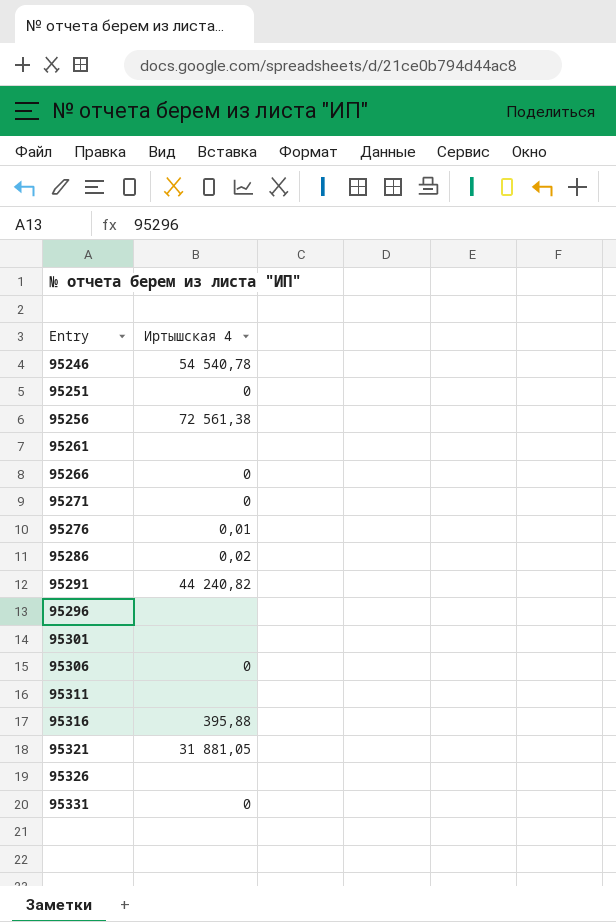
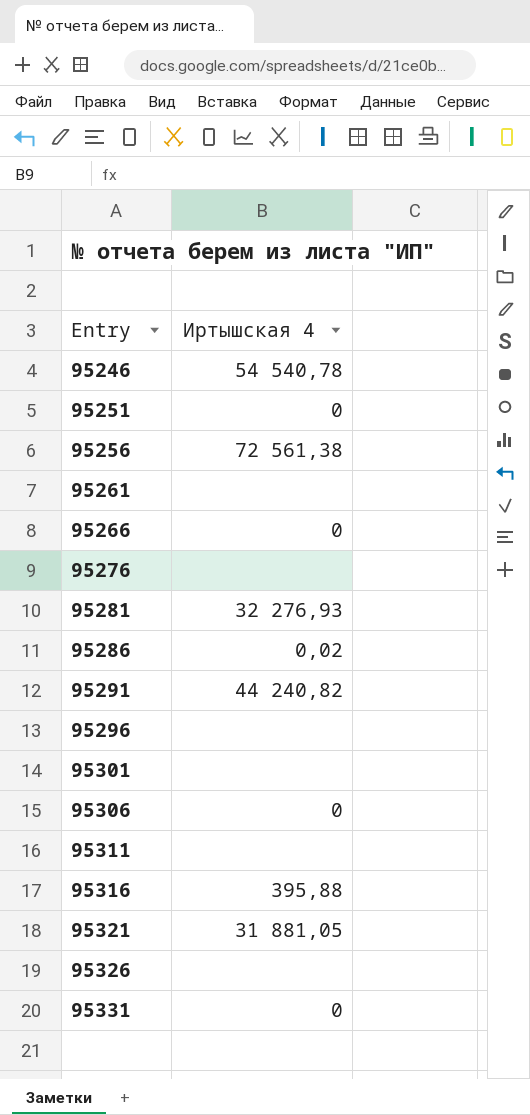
row 95271: 0 -> none
95276 | Иртышская 4: 0,01 -> none
row 95281: none -> 32 276,93

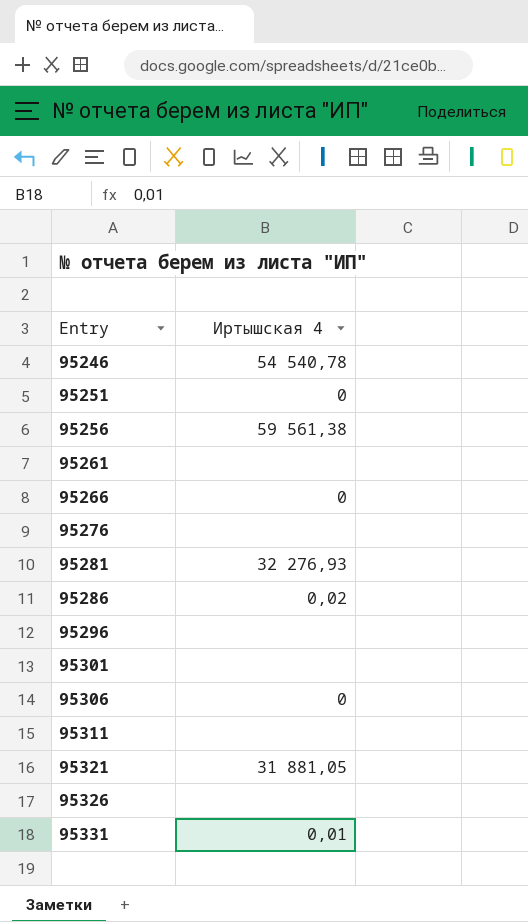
row 95291: 44 240,82 -> none
row 95316: 395,88 -> none
95256 | Иртышская 4: 72 561,38 -> 59 561,38
95331 | Иртышская 4: 0 -> 0,01

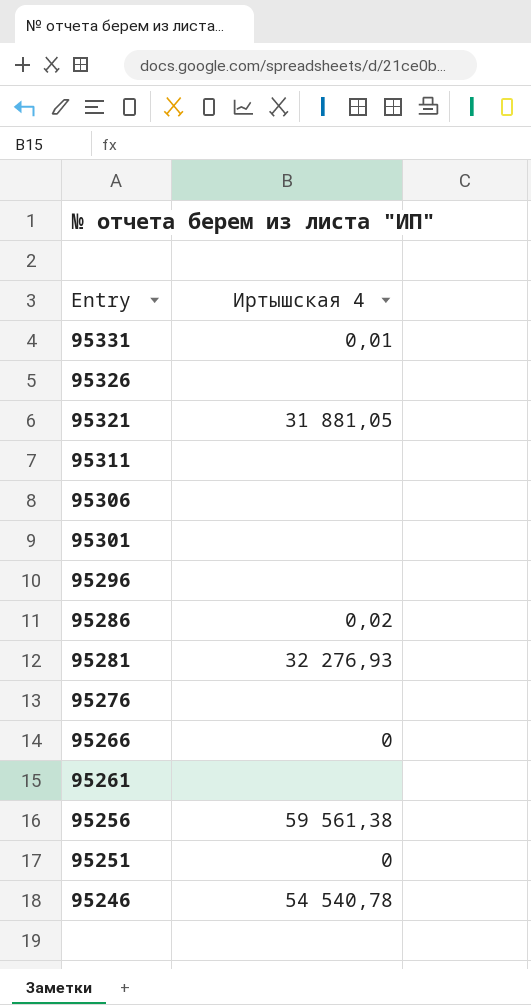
row order: Entry ascending -> Entry descending
95306 | Иртышская 4: 0 -> none

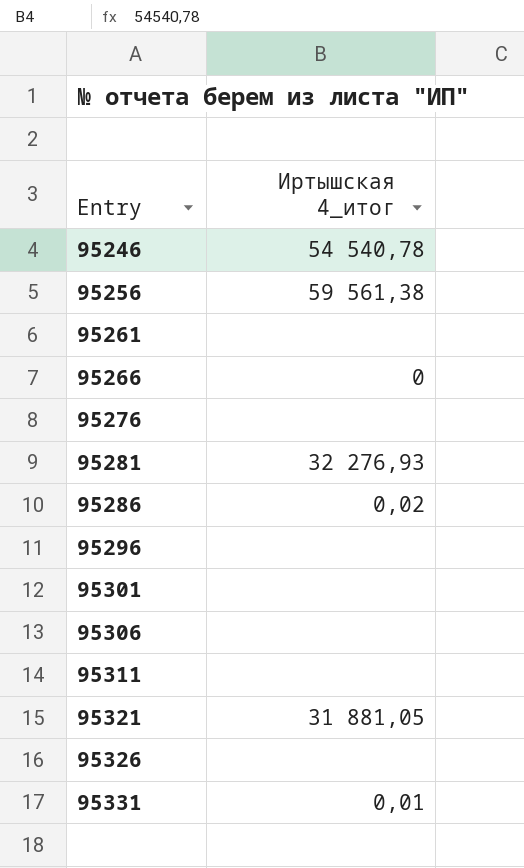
row order: Entry descending -> Entry ascending
column name: Иртышская 4 -> Иртышская 4_итог
row 95251: 0 -> none

